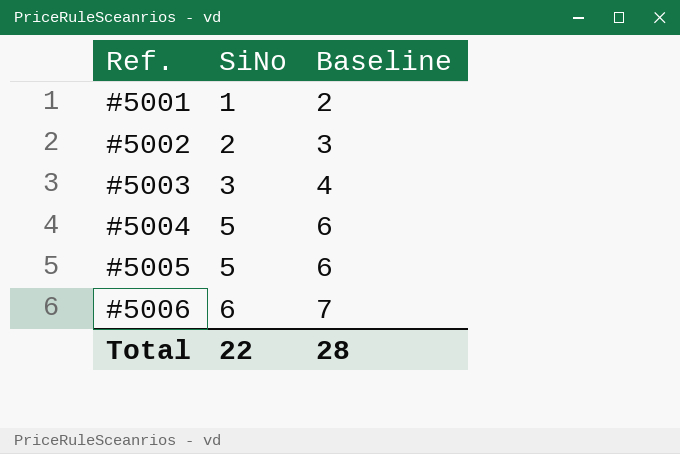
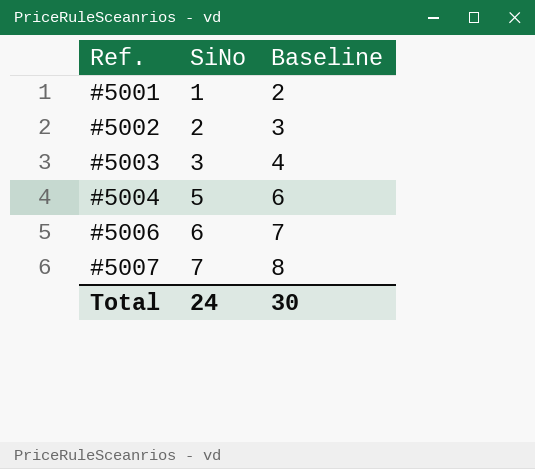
row #5005: 5 | 6 -> none
row #5007: none -> 7 | 8
Total | SiNo: 22 -> 24
Total | Baseline: 28 -> 30

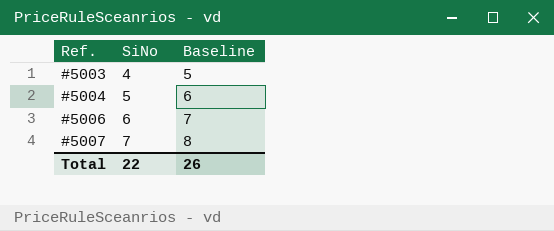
row #5001: 1 | 2 -> none
row #5002: 2 | 3 -> none
#5003 | SiNo: 3 -> 4
#5003 | Baseline: 4 -> 5
Total | SiNo: 24 -> 22
Total | Baseline: 30 -> 26

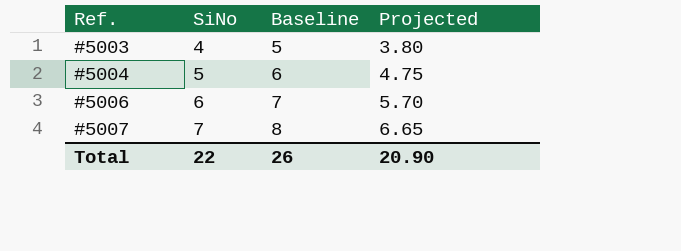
column Projected | formula: none -> [SiNo] * 0.95

